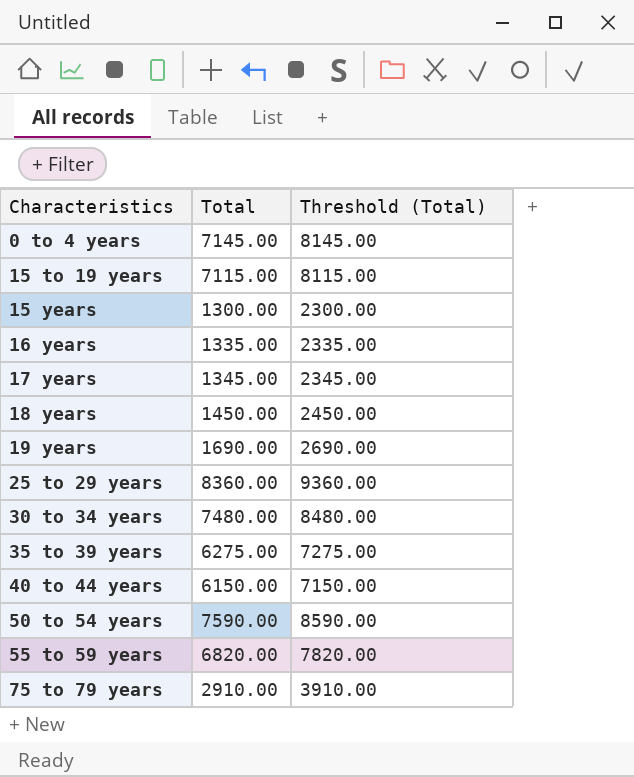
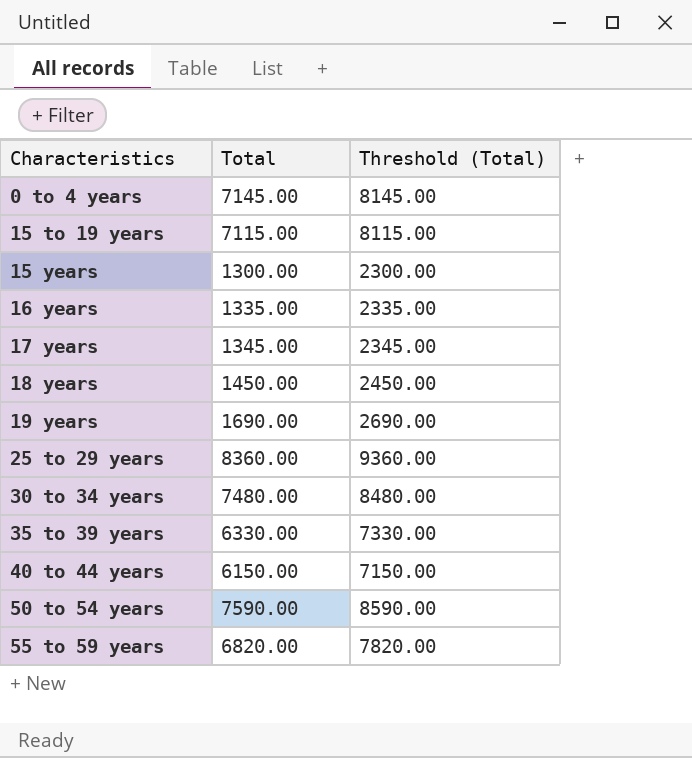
row 75 to 79 years: 2910.00 | 3910.00 -> none
35 to 39 years | Total: 6275.00 -> 6330.00
35 to 39 years | Threshold (Total): 7275.00 -> 7330.00

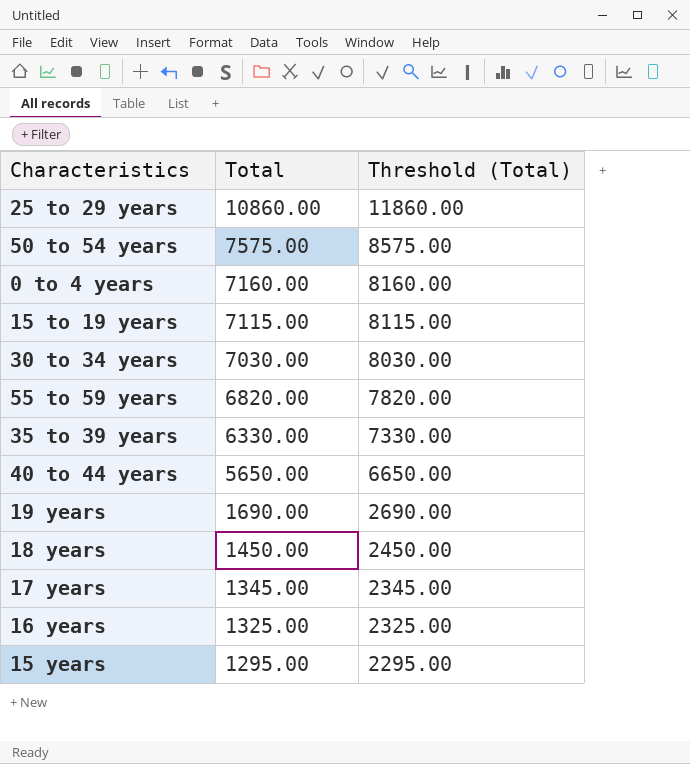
row order: Characteristics ascending -> Total descending
25 to 29 years | Total: 8360.00 -> 10860.00
25 to 29 years | Threshold (Total): 9360.00 -> 11860.00
50 to 54 years | Total: 7590.00 -> 7575.00
50 to 54 years | Threshold (Total): 8590.00 -> 8575.00
0 to 4 years | Total: 7145.00 -> 7160.00
0 to 4 years | Threshold (Total): 8145.00 -> 8160.00
30 to 34 years | Total: 7480.00 -> 7030.00
30 to 34 years | Threshold (Total): 8480.00 -> 8030.00
40 to 44 years | Total: 6150.00 -> 5650.00
40 to 44 years | Threshold (Total): 7150.00 -> 6650.00
16 years | Total: 1335.00 -> 1325.00
16 years | Threshold (Total): 2335.00 -> 2325.00
15 years | Total: 1300.00 -> 1295.00
15 years | Threshold (Total): 2300.00 -> 2295.00

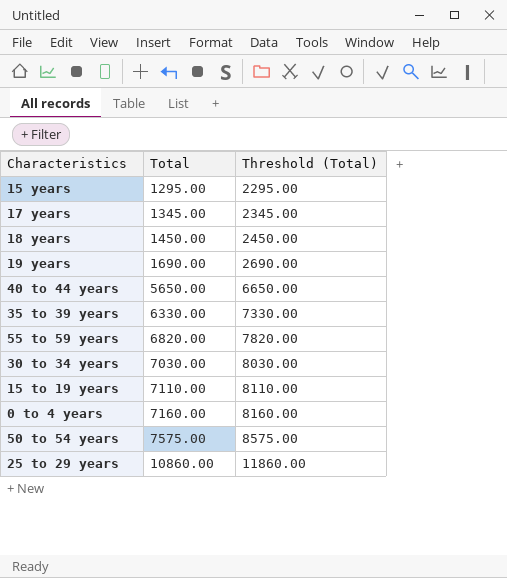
row order: Total descending -> Total ascending
row 16 years: 1325.00 | 2325.00 -> none
15 to 19 years | Total: 7115.00 -> 7110.00
15 to 19 years | Threshold (Total): 8115.00 -> 8110.00

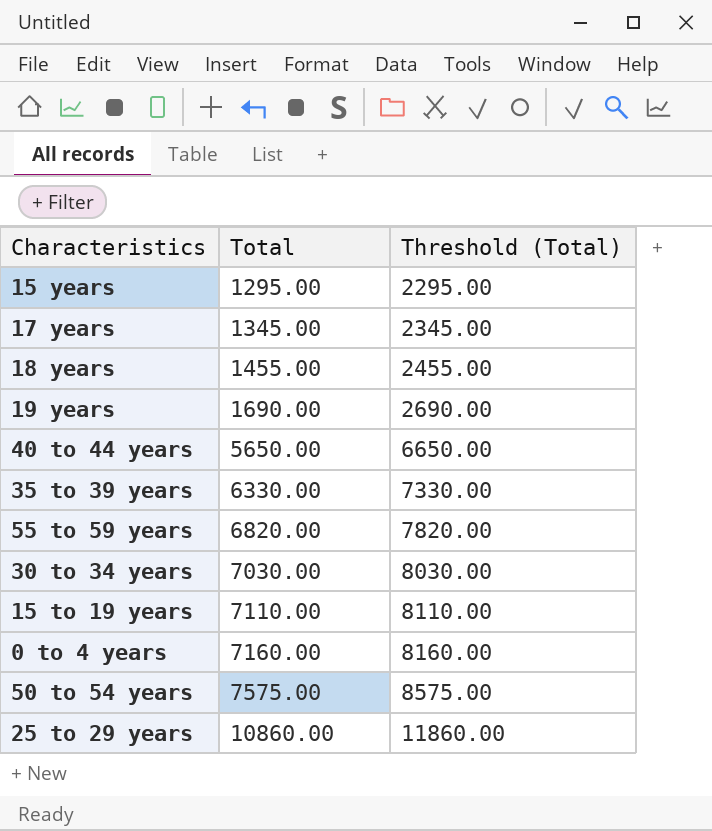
18 years | Total: 1450.00 -> 1455.00
18 years | Threshold (Total): 2450.00 -> 2455.00

